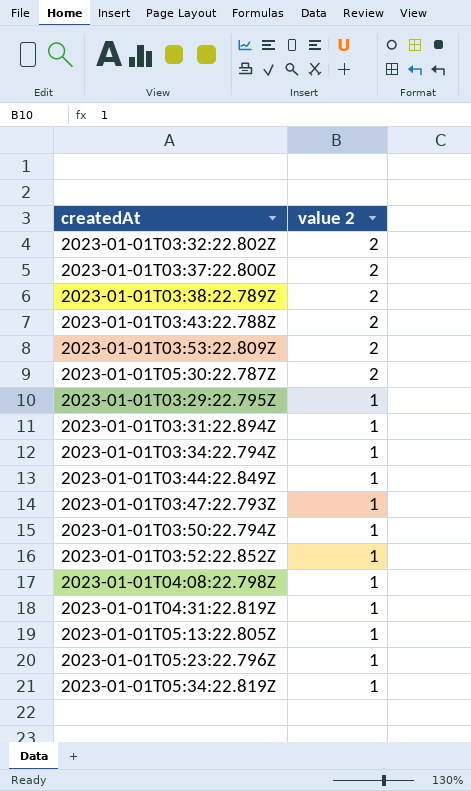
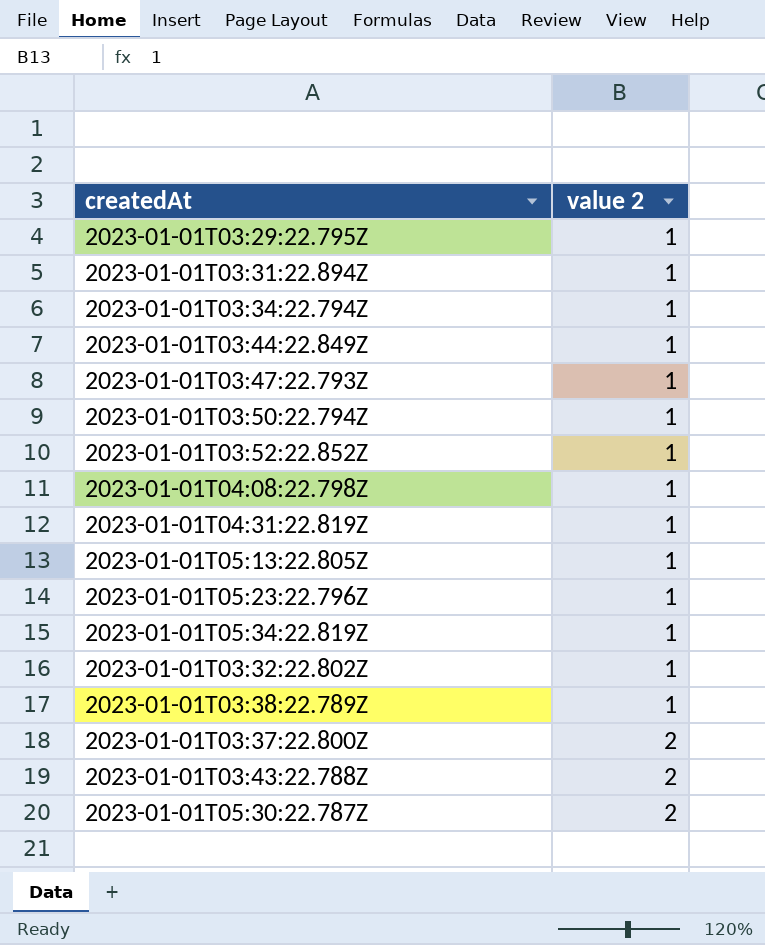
row order: value 2 descending -> value 2 ascending
row 2023-01-01T03:53:22.809Z: 2 -> none
2023-01-01T03:32:22.802Z | value 2: 2 -> 1
2023-01-01T03:38:22.789Z | value 2: 2 -> 1

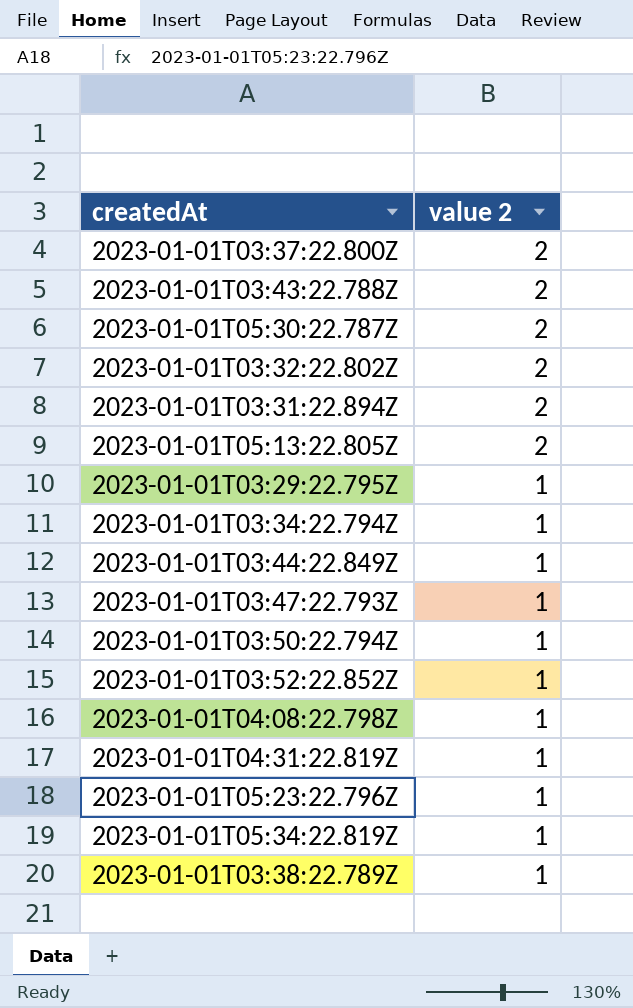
row order: value 2 ascending -> value 2 descending
2023-01-01T03:32:22.802Z | value 2: 1 -> 2
2023-01-01T03:31:22.894Z | value 2: 1 -> 2
2023-01-01T05:13:22.805Z | value 2: 1 -> 2

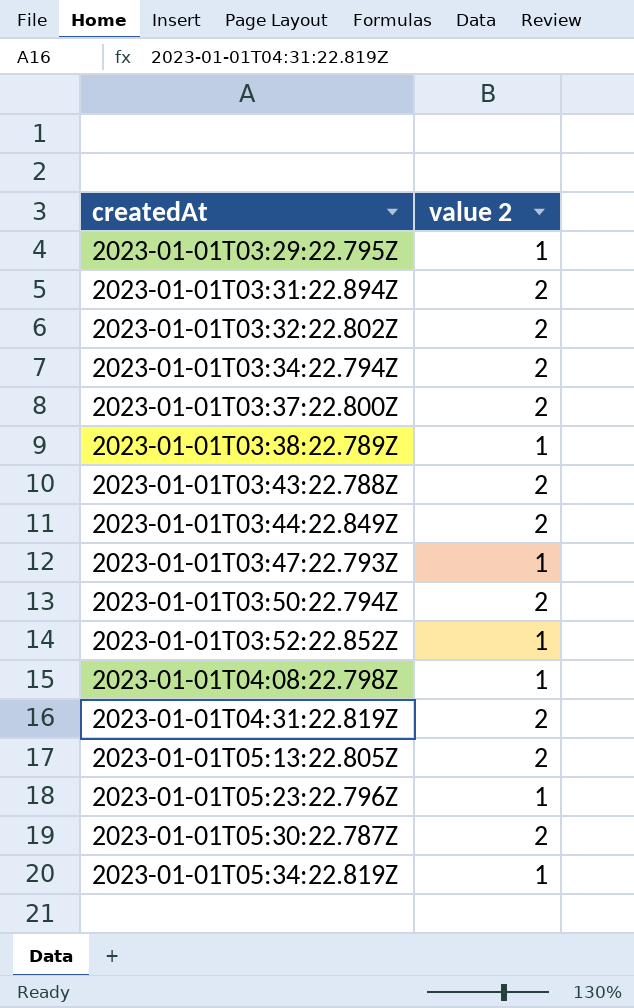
row order: value 2 descending -> createdAt ascending
2023-01-01T03:34:22.794Z | value 2: 1 -> 2
2023-01-01T03:44:22.849Z | value 2: 1 -> 2
2023-01-01T03:50:22.794Z | value 2: 1 -> 2
2023-01-01T04:31:22.819Z | value 2: 1 -> 2

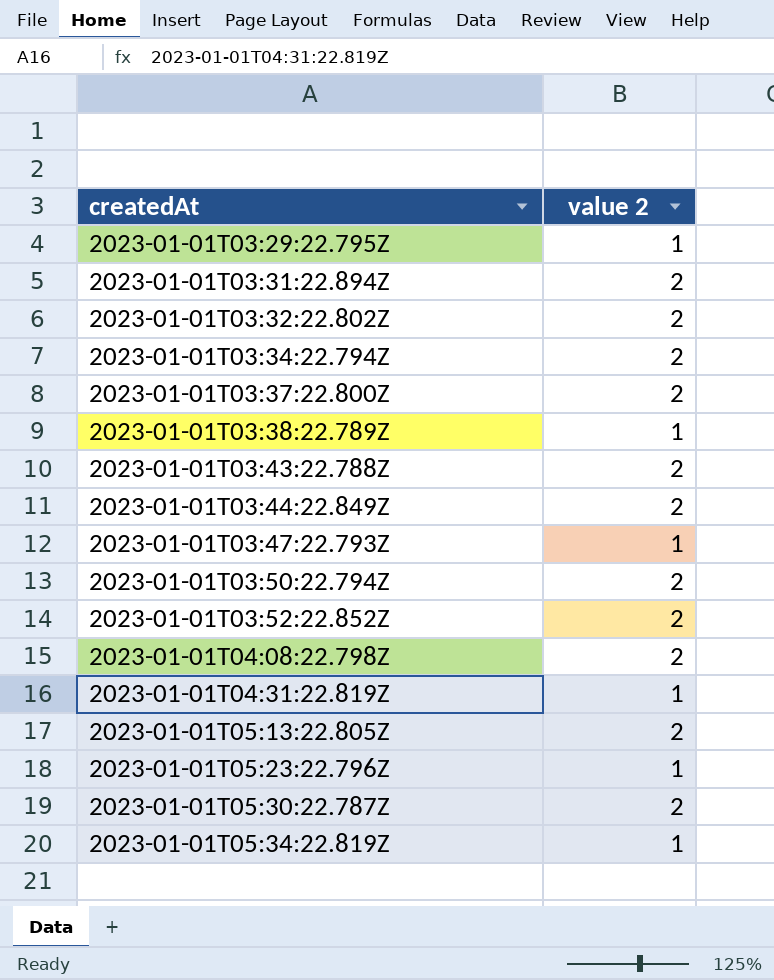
2023-01-01T03:52:22.852Z | value 2: 1 -> 2
2023-01-01T04:08:22.798Z | value 2: 1 -> 2
2023-01-01T04:31:22.819Z | value 2: 2 -> 1

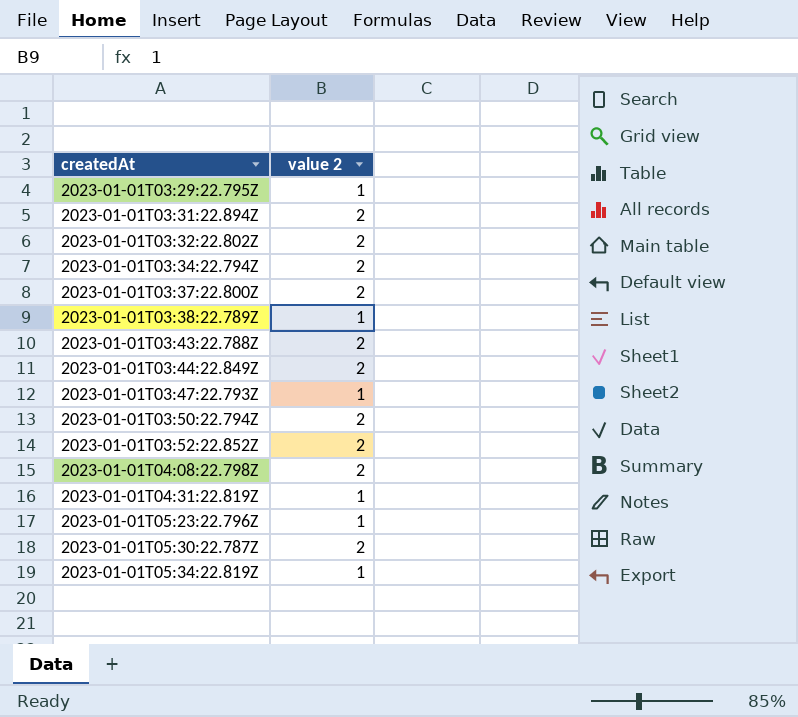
row 2023-01-01T05:13:22.805Z: 2 -> none

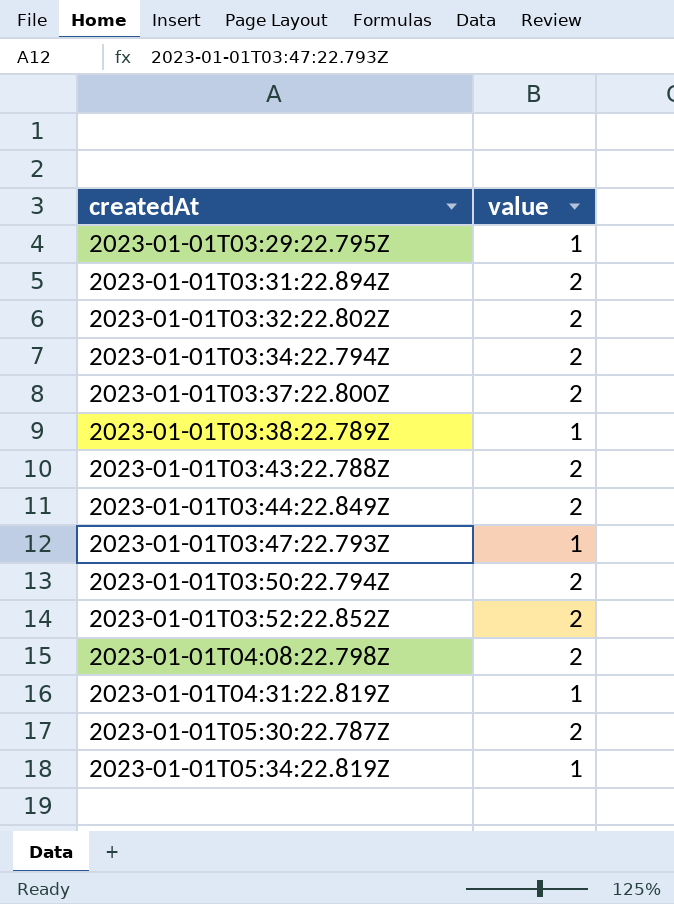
column name: value 2 -> value
row 2023-01-01T05:23:22.796Z: 1 -> none

